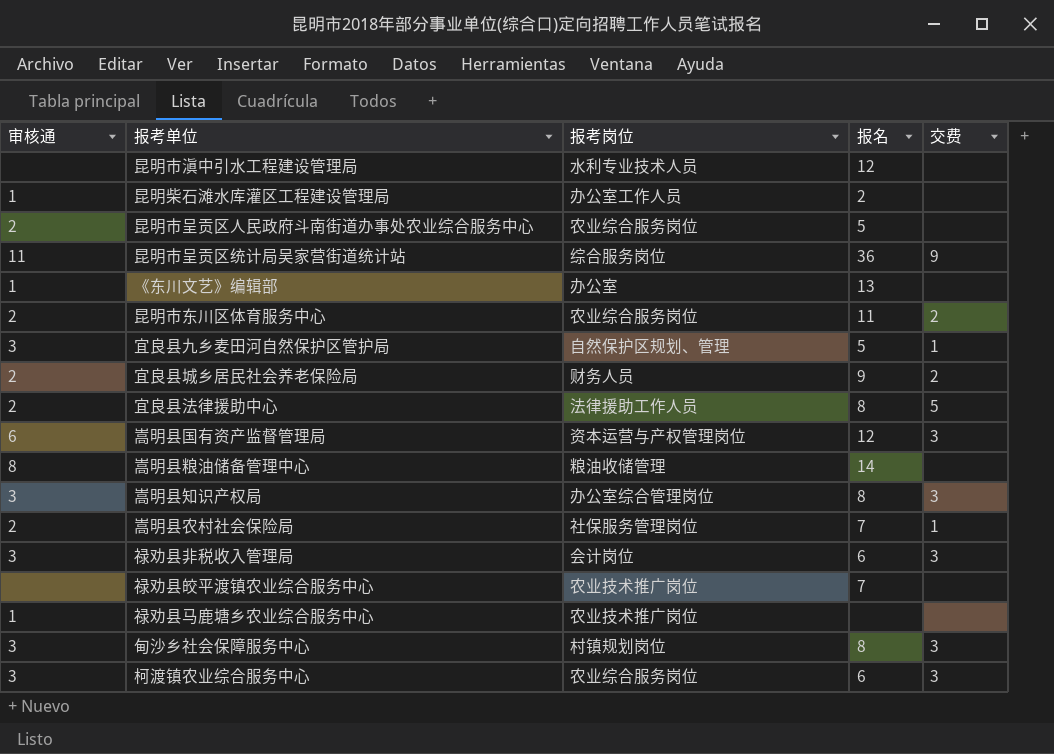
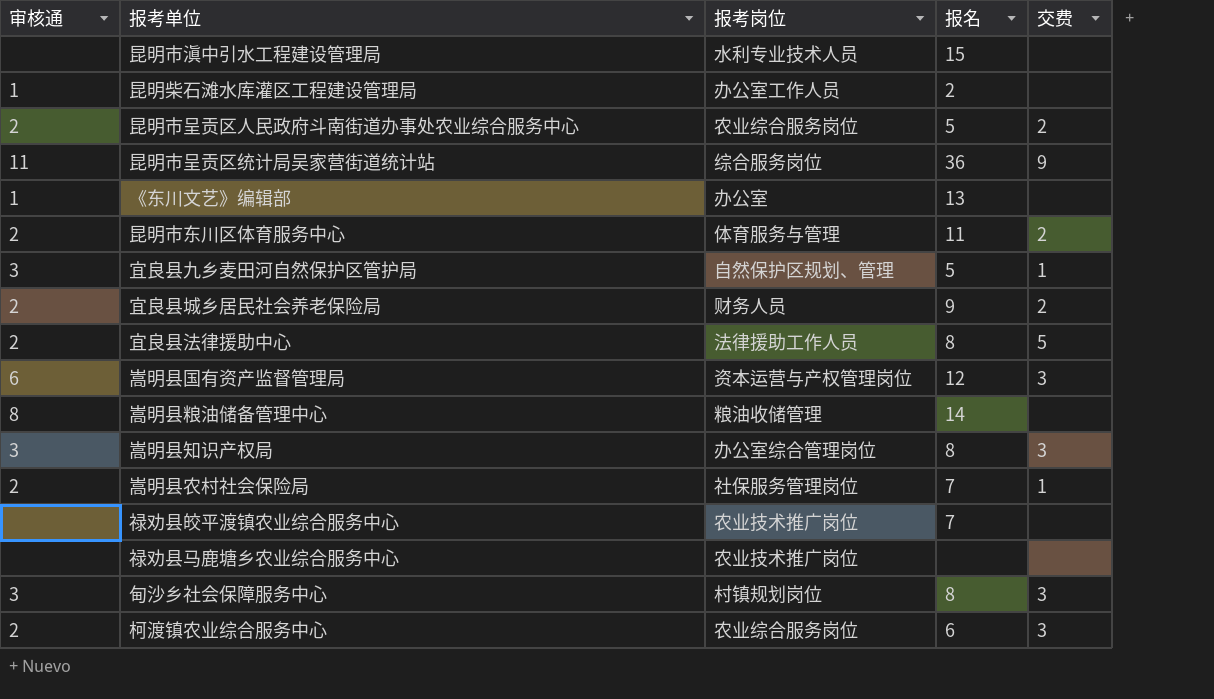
row 禄劝县非税收入管理局: 3 | 会计岗位 | 6 | 3 -> none
昆明市滇中引水工程建设管理局 | 报名: 12 -> 15
昆明市呈贡区人民政府斗南街道办事处农业综合服务中心 | 交费: none -> 2
昆明市东川区体育服务中心 | 报考岗位: 农业综合服务岗位 -> 体育服务与管理
禄劝县马鹿塘乡农业综合服务中心 | 审核通: 1 -> none
柯渡镇农业综合服务中心 | 审核通: 3 -> 2

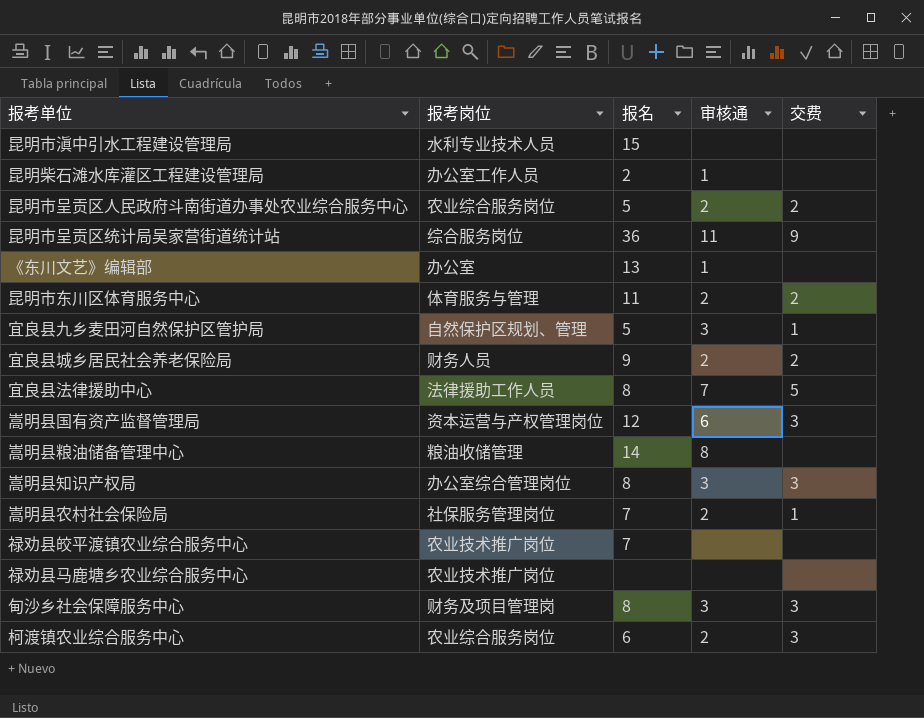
column 审核通 | position: 1 -> 4
宜良县法律援助中心 | 审核通: 2 -> 7
甸沙乡社会保障服务中心 | 报考岗位: 村镇规划岗位 -> 财务及项目管理岗

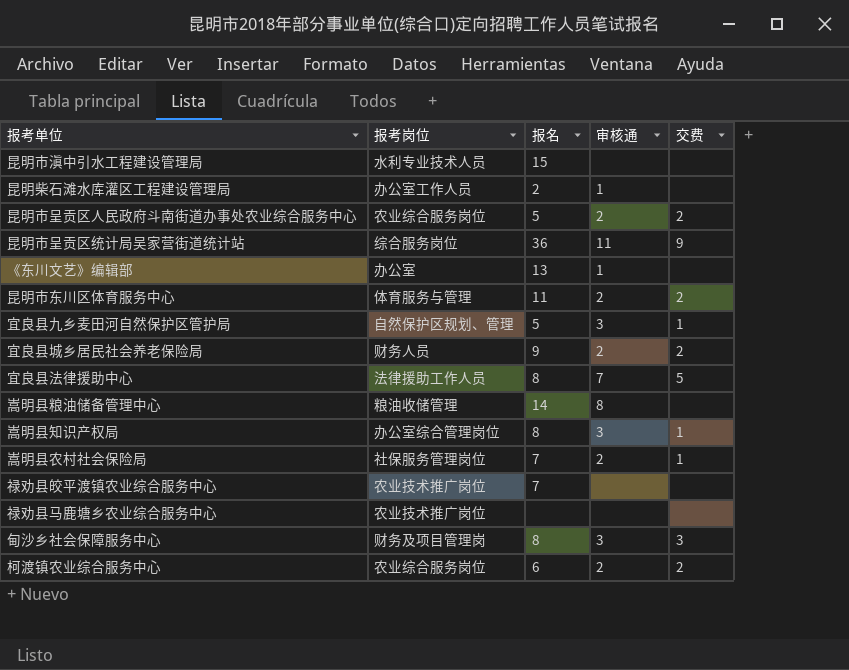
row 嵩明县国有资产监督管理局: 资本运营与产权管理岗位 | 12 | 6 | 3 -> none
嵩明县知识产权局 | 交费: 3 -> 1
柯渡镇农业综合服务中心 | 交费: 3 -> 2

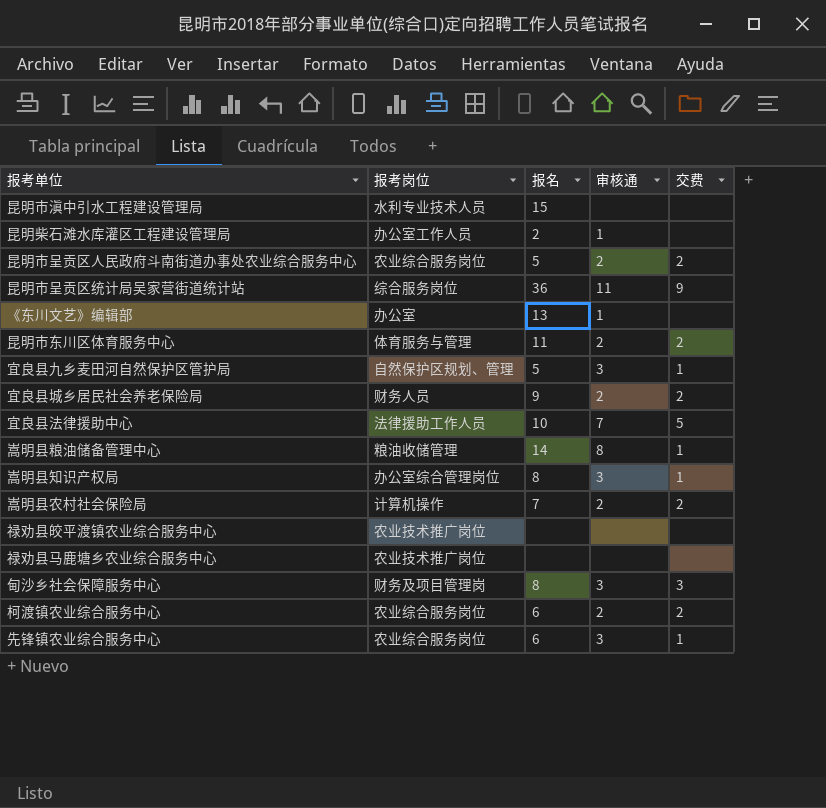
宜良县法律援助中心 | 报名: 8 -> 10
嵩明县粮油储备管理中心 | 交费: none -> 1
嵩明县农村社会保险局 | 报考岗位: 社保服务管理岗位 -> 计算机操作
嵩明县农村社会保险局 | 交费: 1 -> 2
禄劝县皎平渡镇农业综合服务中心 | 报名: 7 -> none
row 先锋镇农业综合服务中心: none -> 农业综合服务岗位 | 6 | 3 | 1

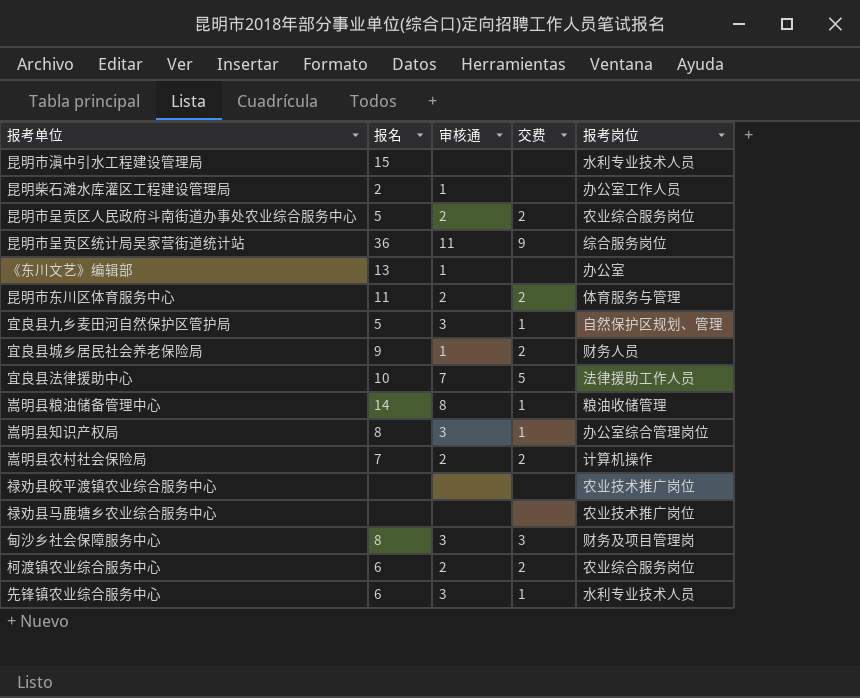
column 报考岗位 | position: 2 -> 5
宜良县城乡居民社会养老保险局 | 审核通: 2 -> 1
先锋镇农业综合服务中心 | 报考岗位: 农业综合服务岗位 -> 水利专业技术人员

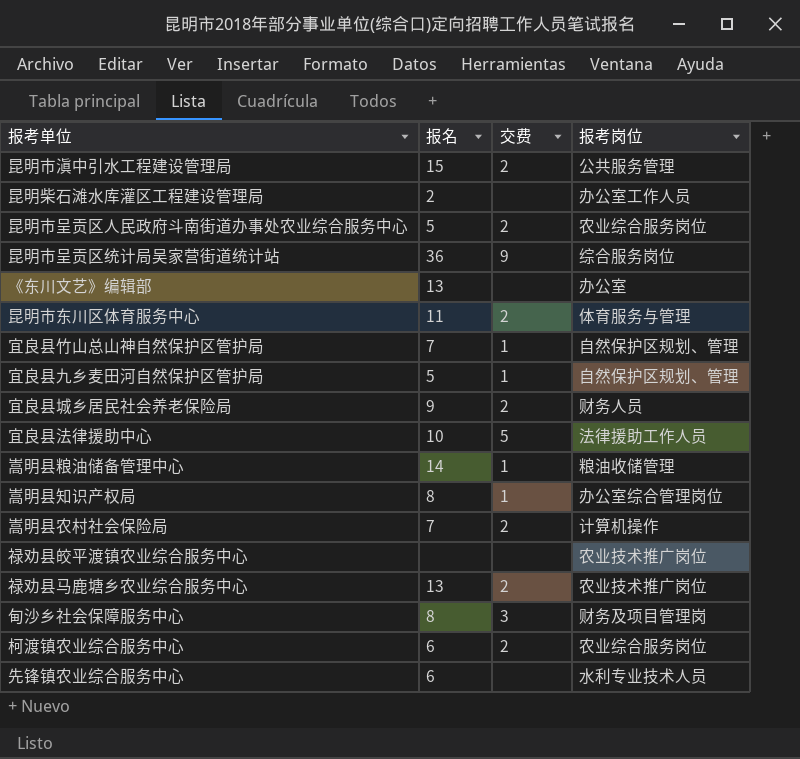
column 审核通 | position: 3 -> none
昆明市滇中引水工程建设管理局 | 交费: none -> 2
昆明市滇中引水工程建设管理局 | 报考岗位: 水利专业技术人员 -> 公共服务管理
row 宜良县竹山总山神自然保护区管护局: none -> 7 | 1 | 自然保护区规划、管理
禄劝县马鹿塘乡农业综合服务中心 | 报名: none -> 13
禄劝县马鹿塘乡农业综合服务中心 | 交费: none -> 2
先锋镇农业综合服务中心 | 交费: 1 -> none

